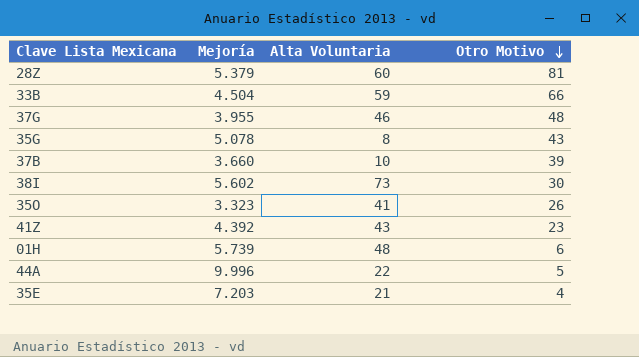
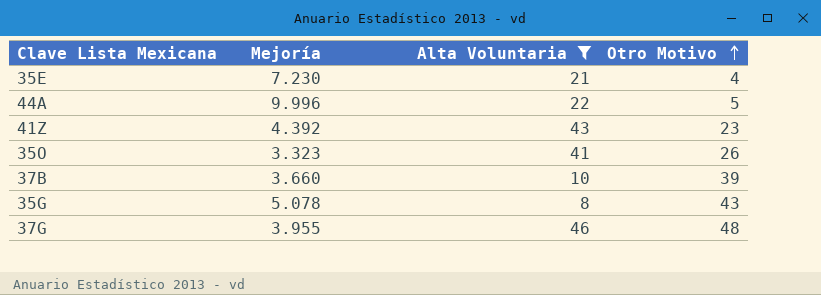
filter: none -> Alta Voluntaria <= 46
row order: Otro Motivo descending -> Otro Motivo ascending
35E | Mejoría: 7.203 -> 7.230

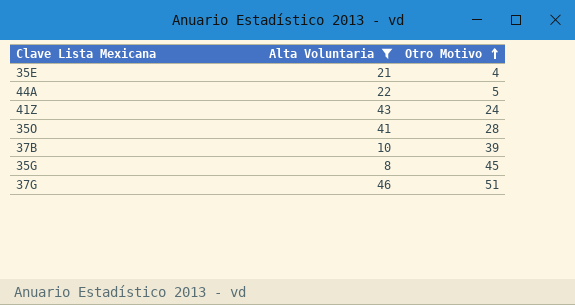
column Mejoría | position: 2 -> none
41Z | Otro Motivo: 23 -> 24
35O | Otro Motivo: 26 -> 28
35G | Otro Motivo: 43 -> 45
37G | Otro Motivo: 48 -> 51

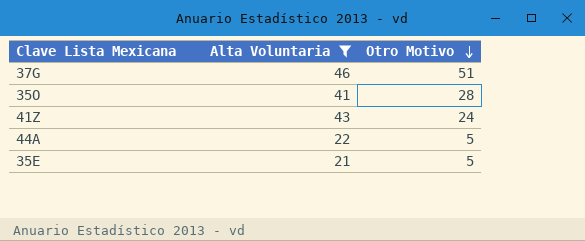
row order: Otro Motivo ascending -> Otro Motivo descending
row 37B: 10 | 39 -> none
row 35G: 8 | 45 -> none
35E | Otro Motivo: 4 -> 5

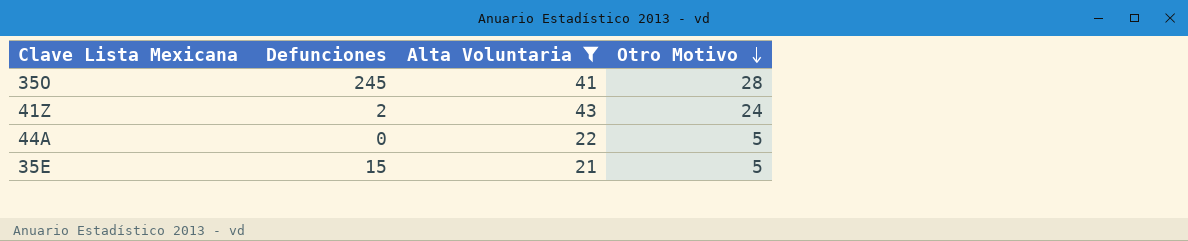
column Defunciones | position: none -> 2
row 37G: 46 | 51 -> none

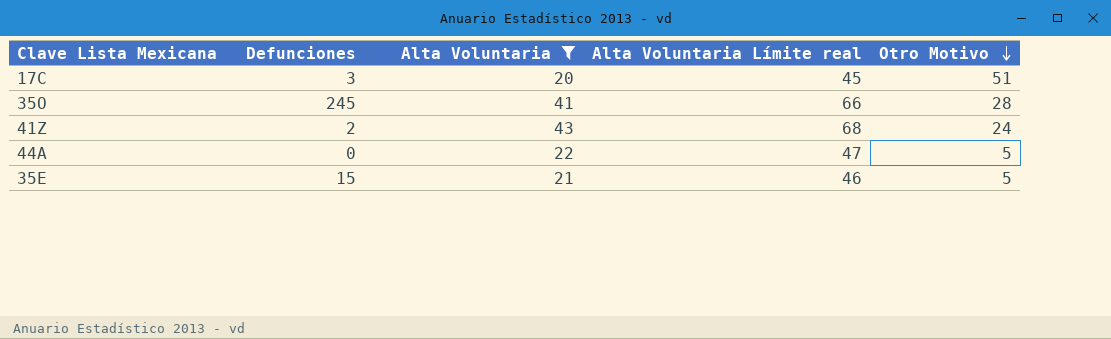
column Alta Voluntaria Límite real | formula: none -> [Alta Voluntaria] + 25
row 17C: none -> 3 | 20 | 45 | 51

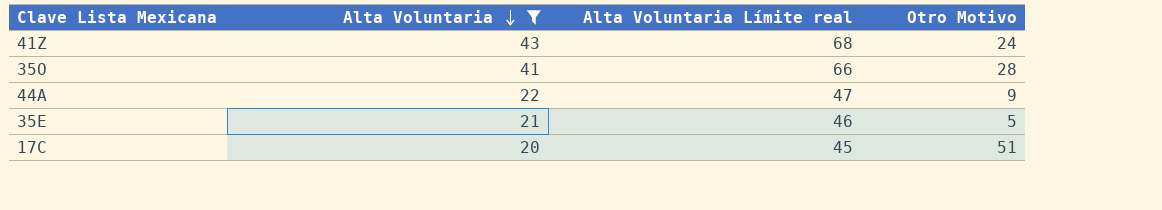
row order: Otro Motivo descending -> Alta Voluntaria descending
column Defunciones | position: 2 -> none
44A | Otro Motivo: 5 -> 9

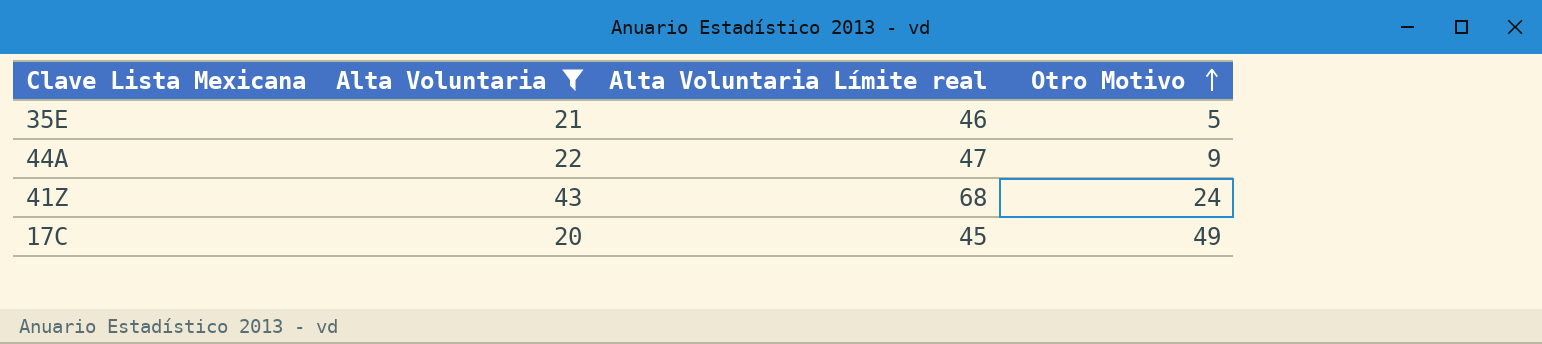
row order: Alta Voluntaria descending -> Otro Motivo ascending
row 35O: 41 | 66 | 28 -> none
17C | Otro Motivo: 51 -> 49

